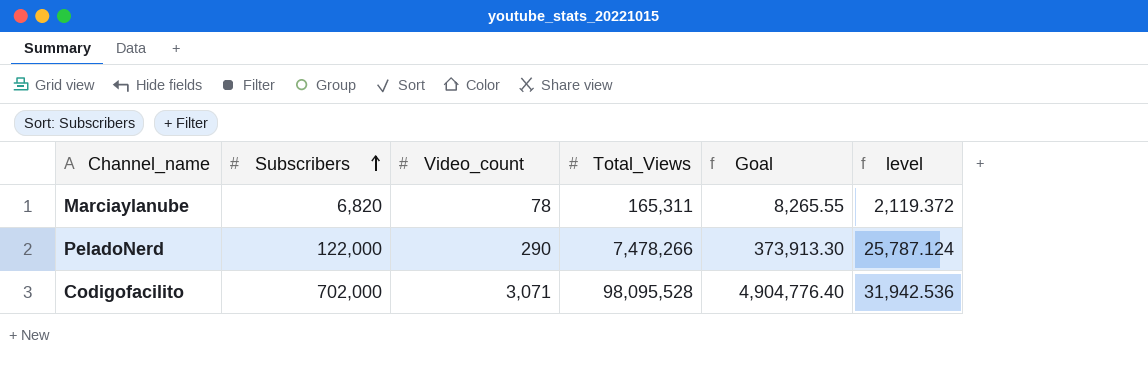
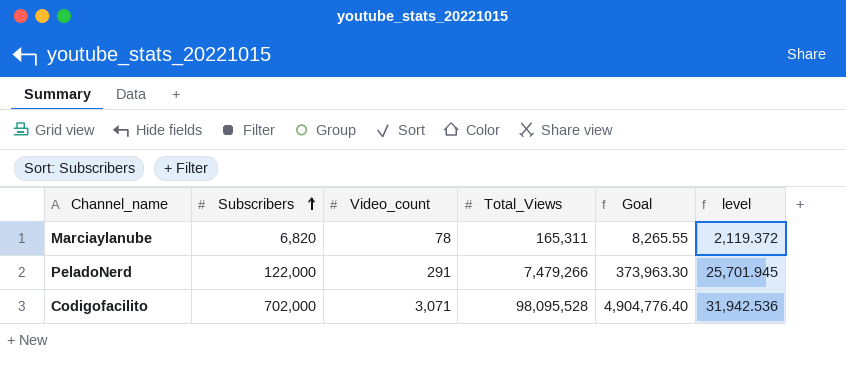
PeladoNerd | Video_count: 290 -> 291
PeladoNerd | Total_Views: 7,478,266 -> 7,479,266
PeladoNerd | Goal: 373,913.30 -> 373,963.30
PeladoNerd | level: 25,787.124 -> 25,701.945

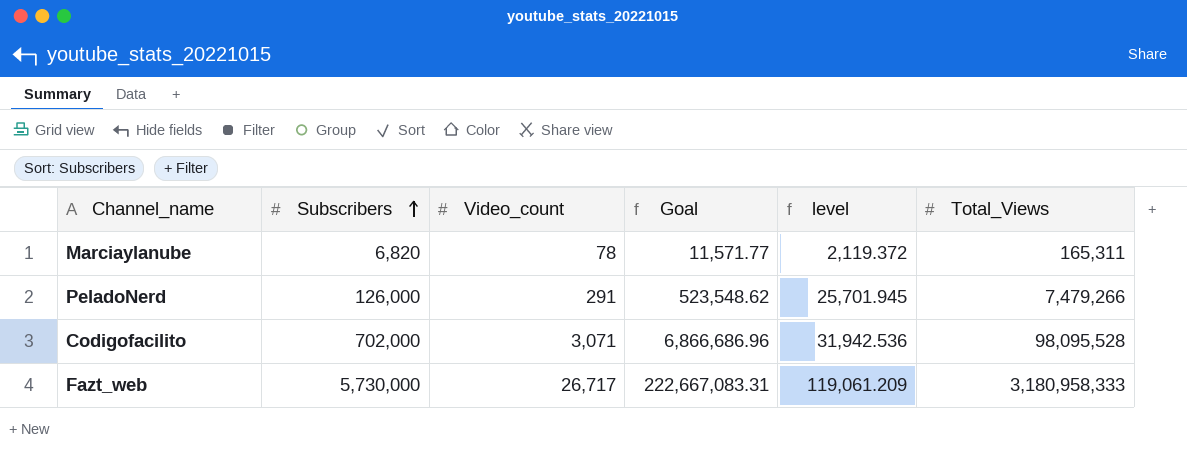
column Goal | formula: [Total_Views] * 0.05 -> [Total_Views] * 0.07
column Total_Views | position: 4 -> 6
PeladoNerd | Subscribers: 122,000 -> 126,000
row Fazt_web: none -> 5,730,000 | 26,717 | 222,667,083.31 | 119,061.209 | 3,180,958,333

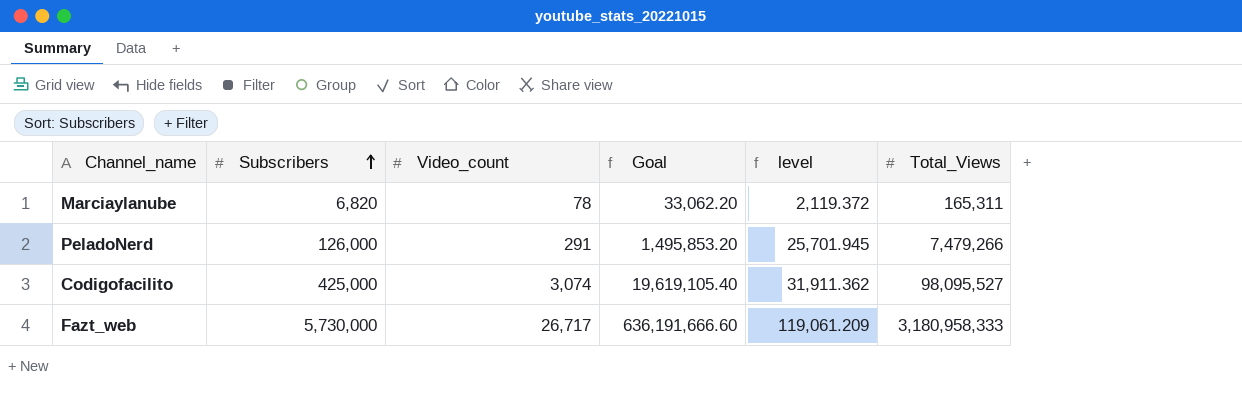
column Goal | formula: [Total_Views] * 0.07 -> [Total_Views] * 0.2
Codigofacilito | Subscribers: 702,000 -> 425,000
Codigofacilito | Video_count: 3,071 -> 3,074
Codigofacilito | level: 31,942.536 -> 31,911.362
Codigofacilito | Total_Views: 98,095,528 -> 98,095,527

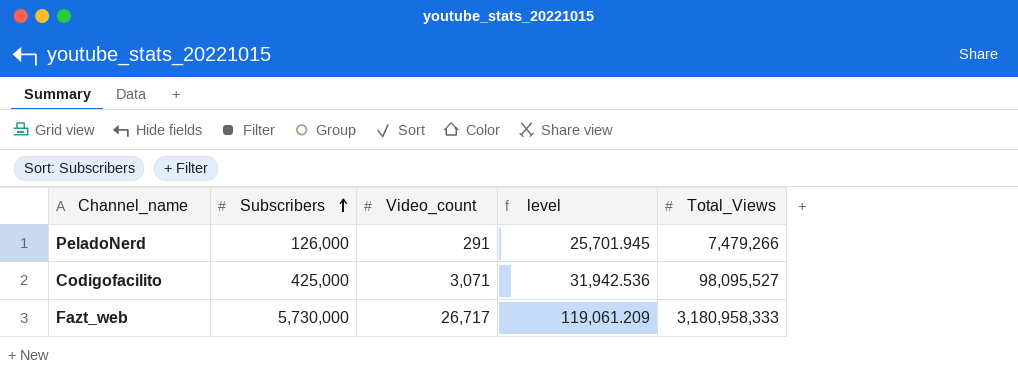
column Goal | formula: [Total_Views] * 0.2 -> none
row Marciaylanube: 6,820 | 78 | 33,062.20 | 2,119.372 | 165,311 -> none
Codigofacilito | Video_count: 3,074 -> 3,071
Codigofacilito | level: 31,911.362 -> 31,942.536

